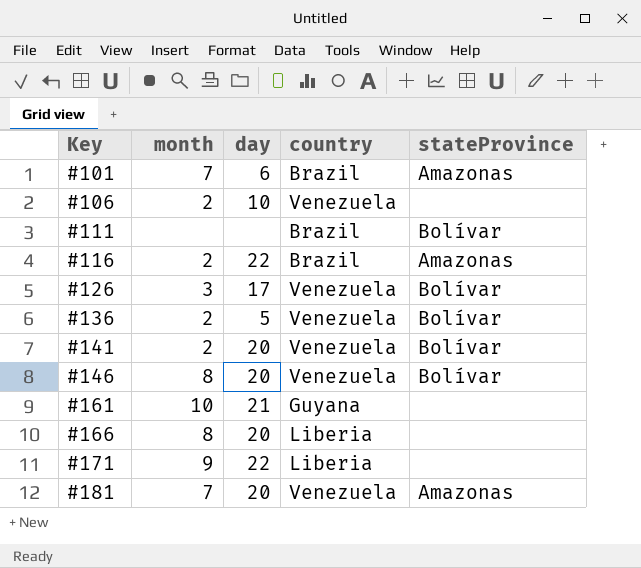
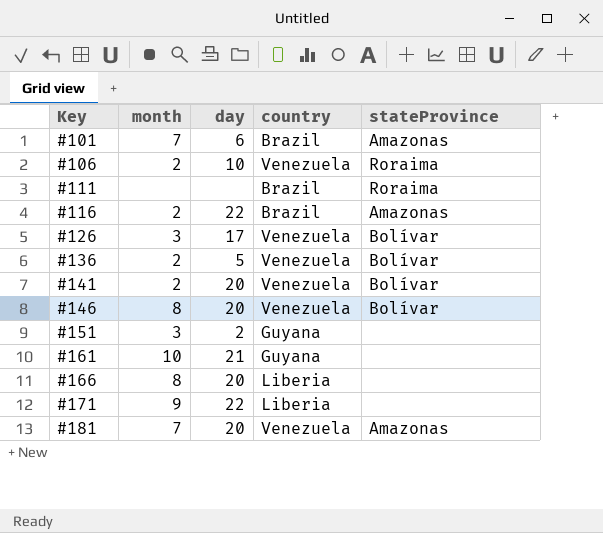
#106 | stateProvince: none -> Roraima
#111 | stateProvince: Bolívar -> Roraima
row #151: none -> 3 | 2 | Guyana | none

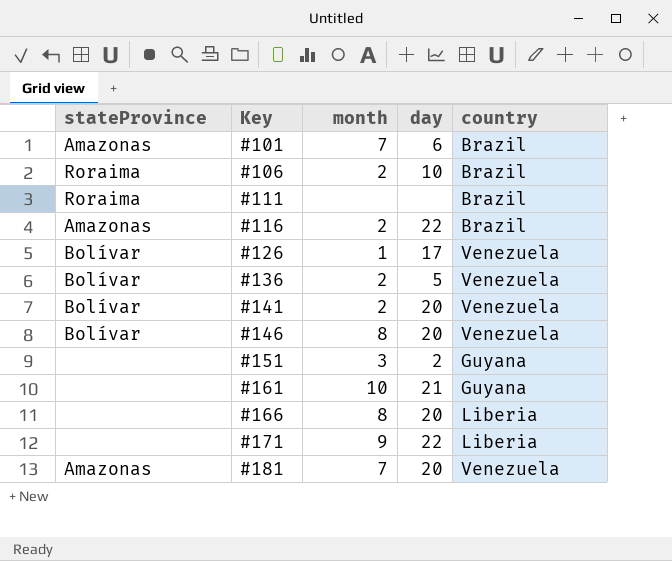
column stateProvince | position: 5 -> 1
#106 | country: Venezuela -> Brazil
#126 | month: 3 -> 1

